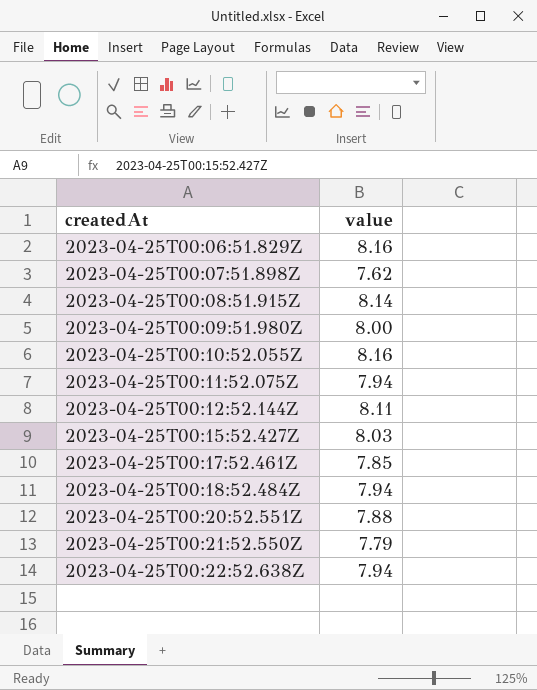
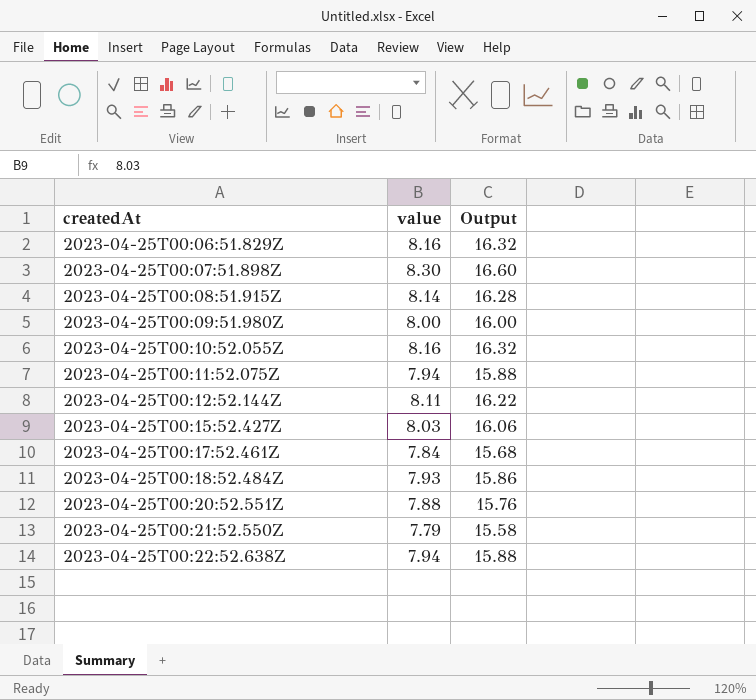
column Output | formula: none -> [value] * 2
2023-04-25T00:07:51.898Z | value: 7.62 -> 8.30
2023-04-25T00:17:52.461Z | value: 7.85 -> 7.84
2023-04-25T00:18:52.484Z | value: 7.94 -> 7.93

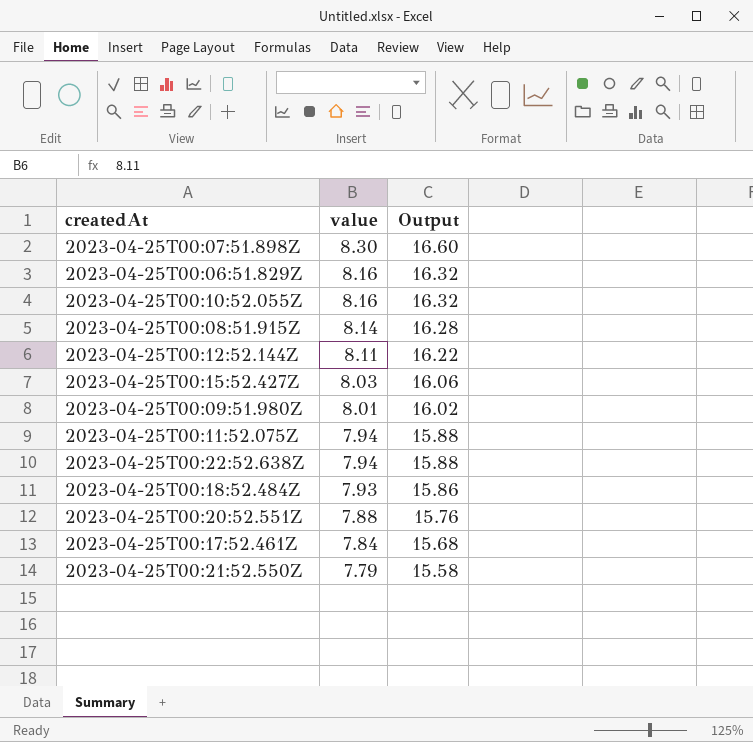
row order: createdAt ascending -> value descending
2023-04-25T00:09:51.980Z | value: 8.00 -> 8.01
2023-04-25T00:09:51.980Z | Output: 16.00 -> 16.02

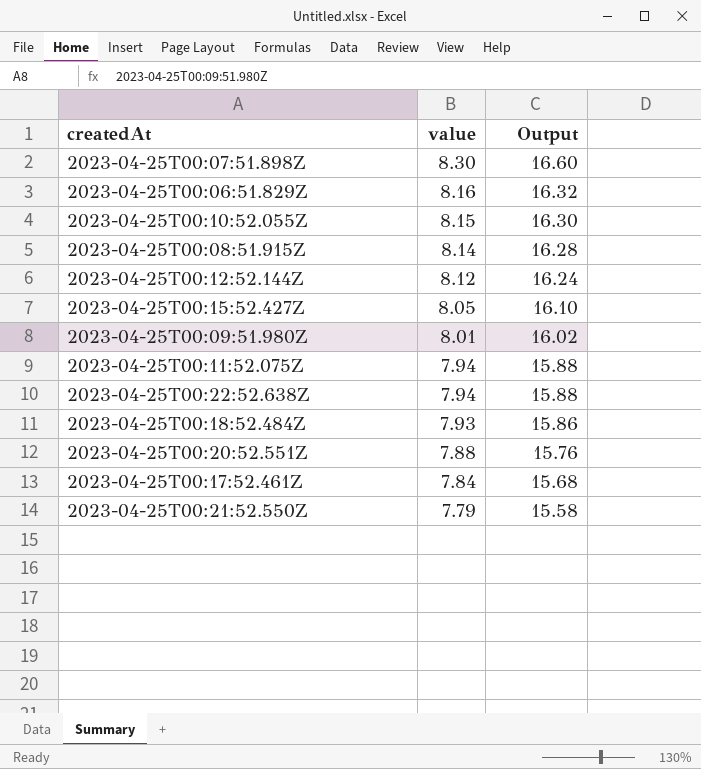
2023-04-25T00:10:52.055Z | value: 8.16 -> 8.15
2023-04-25T00:10:52.055Z | Output: 16.32 -> 16.30
2023-04-25T00:12:52.144Z | value: 8.11 -> 8.12
2023-04-25T00:12:52.144Z | Output: 16.22 -> 16.24
2023-04-25T00:15:52.427Z | value: 8.03 -> 8.05
2023-04-25T00:15:52.427Z | Output: 16.06 -> 16.10

